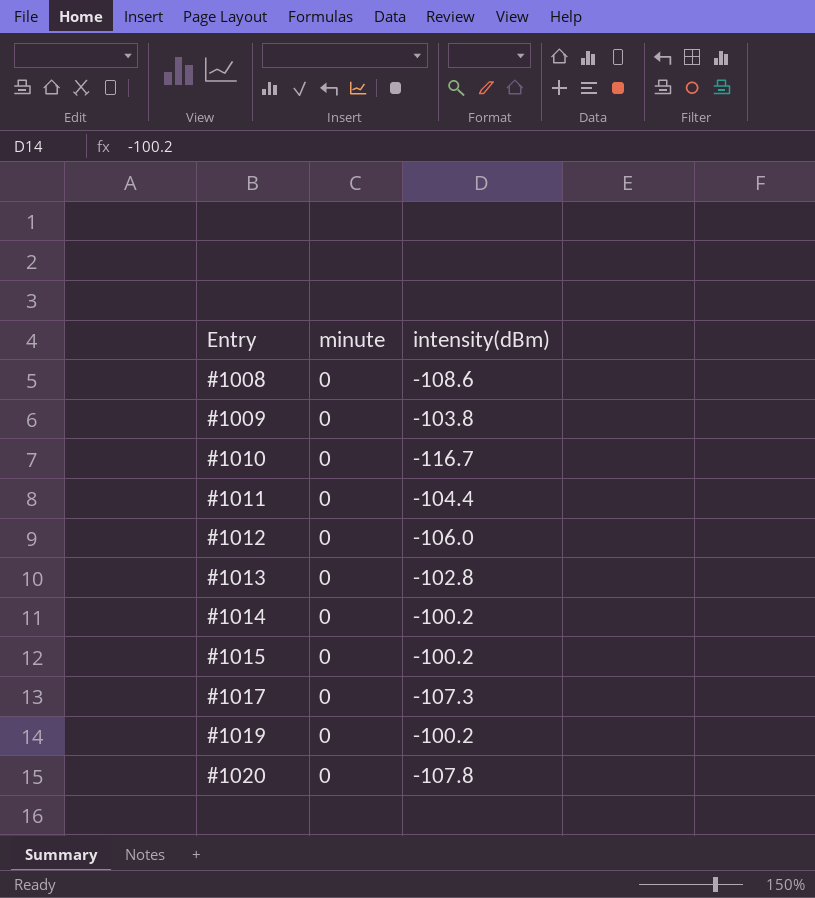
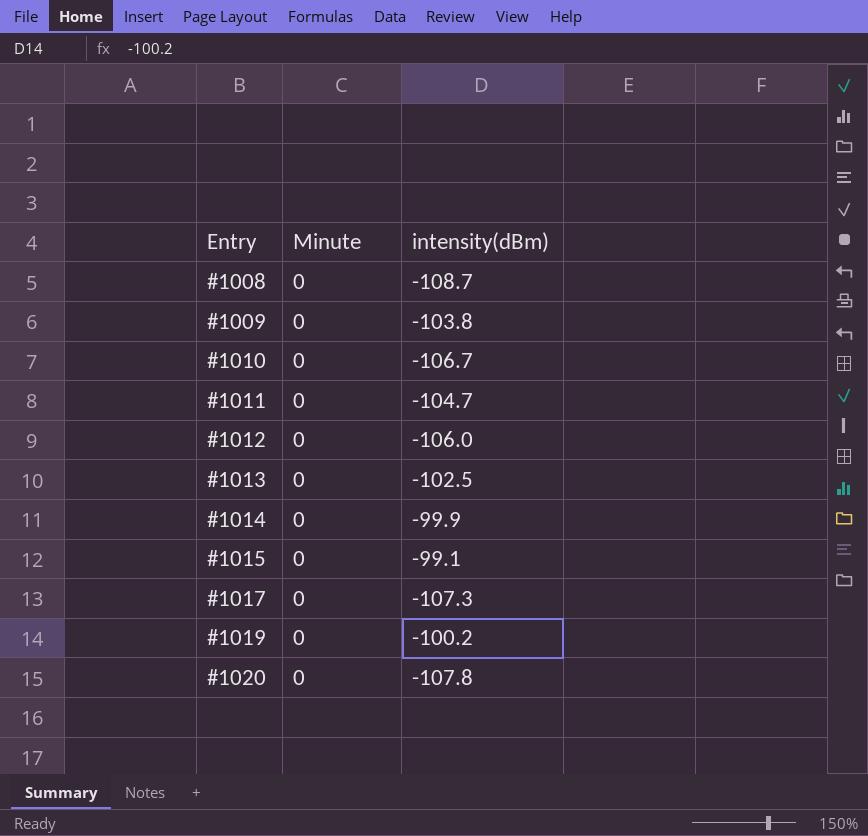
column name: minute -> Minute
#1008 | intensity(dBm): -108.6 -> -108.7
#1010 | intensity(dBm): -116.7 -> -106.7
#1011 | intensity(dBm): -104.4 -> -104.7
#1013 | intensity(dBm): -102.8 -> -102.5
#1014 | intensity(dBm): -100.2 -> -99.9
#1015 | intensity(dBm): -100.2 -> -99.1

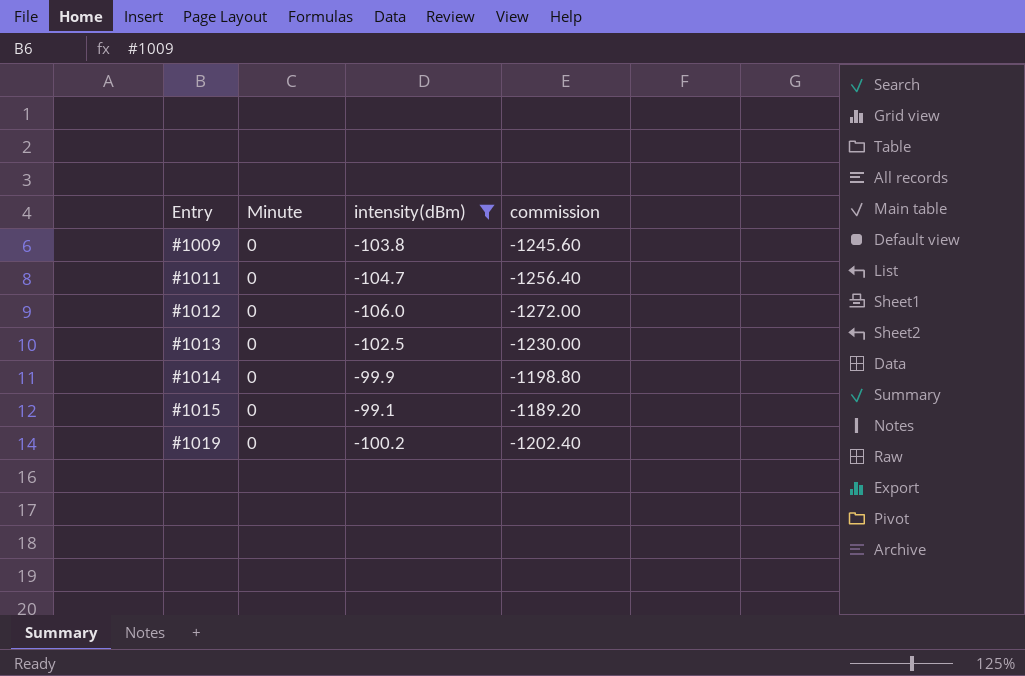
filter: none -> intensity(dBm) >= -106.0
column commission | formula: none -> [intensity(dBm)] * 12

